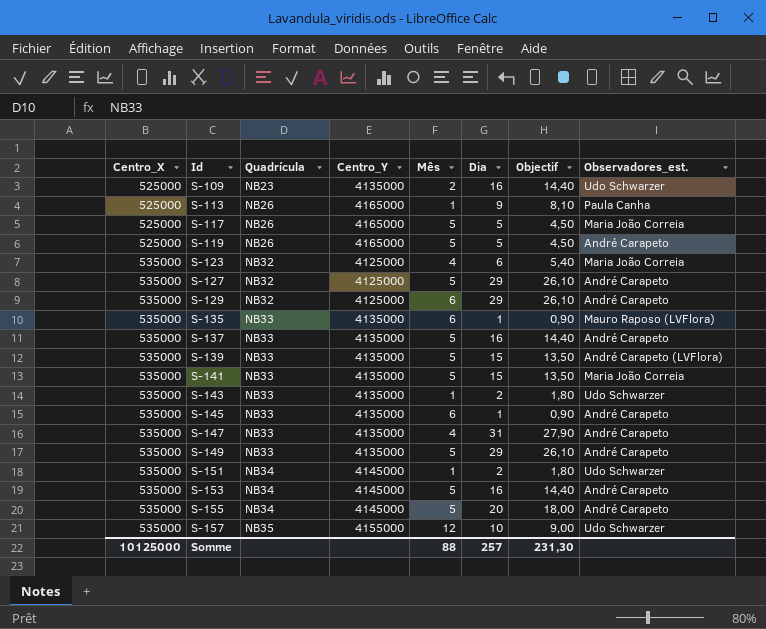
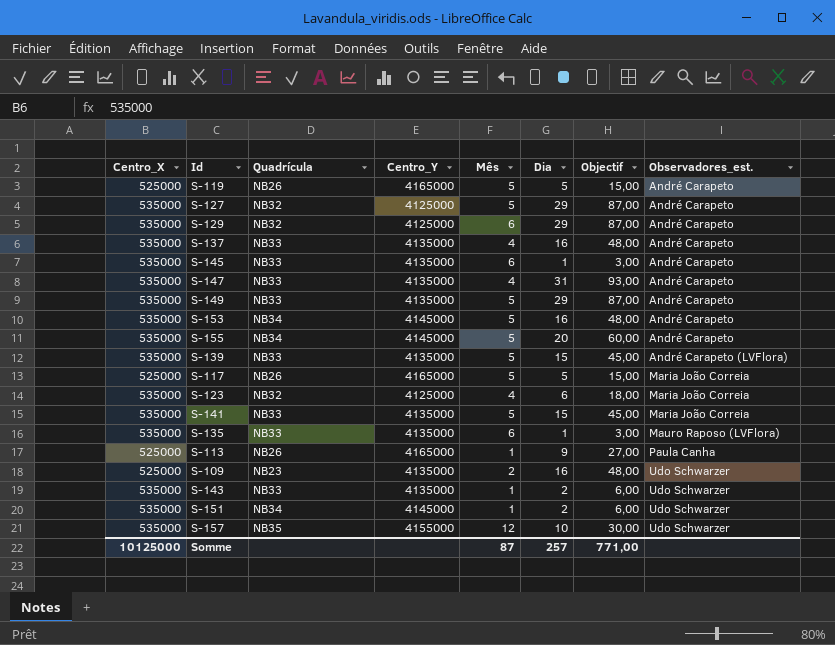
row order: Centro_X ascending -> Observadores_est. ascending
column Objectif | formula: [Dia] * 0,9 -> [Dia] * 3
S-137 | Mês: 5 -> 4
Somme | Mês: 88 -> 87
Somme | Objectif: 231,30 -> 771,00

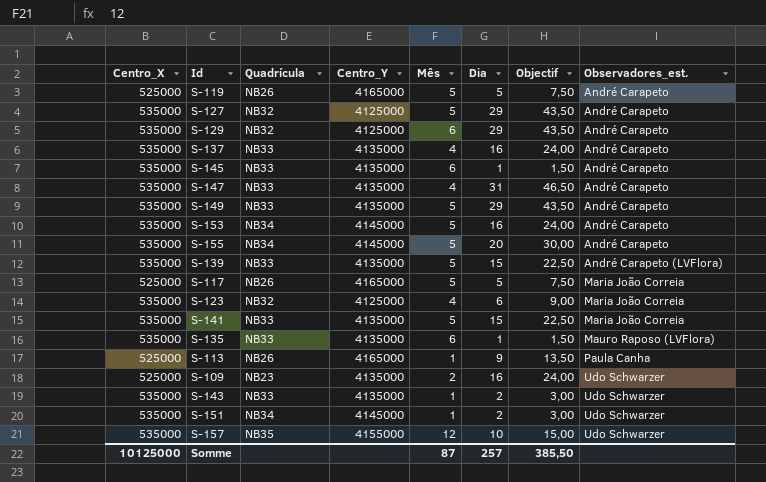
column Objectif | formula: [Dia] * 3 -> [Dia] * 1,5
Somme | Objectif: 771,00 -> 385,50

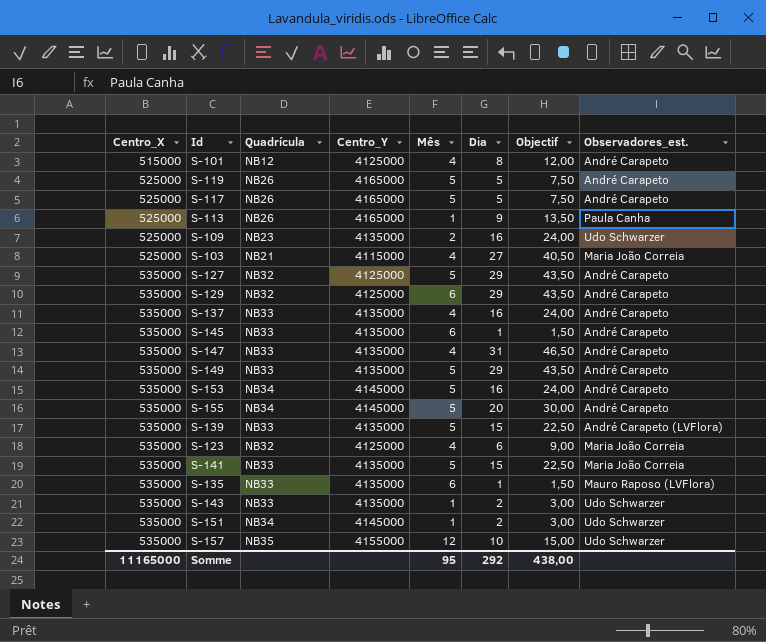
row order: Observadores_est. ascending -> Centro_X ascending
row S-101: none -> 515000 | NB12 | 4125000 | 4 | 8 | 12,00 | André Carapeto
S-117 | Observadores_est.: Maria João Correia -> André Carapeto
row S-103: none -> 525000 | NB21 | 4115000 | 4 | 27 | 40,50 | Maria João Correia
Somme | Centro_X: 10125000 -> 11165000
Somme | Mês: 87 -> 95
Somme | Dia: 257 -> 292
Somme | Objectif: 385,50 -> 438,00

